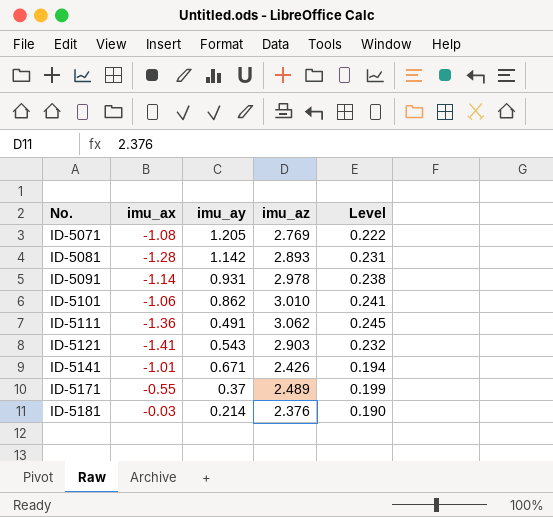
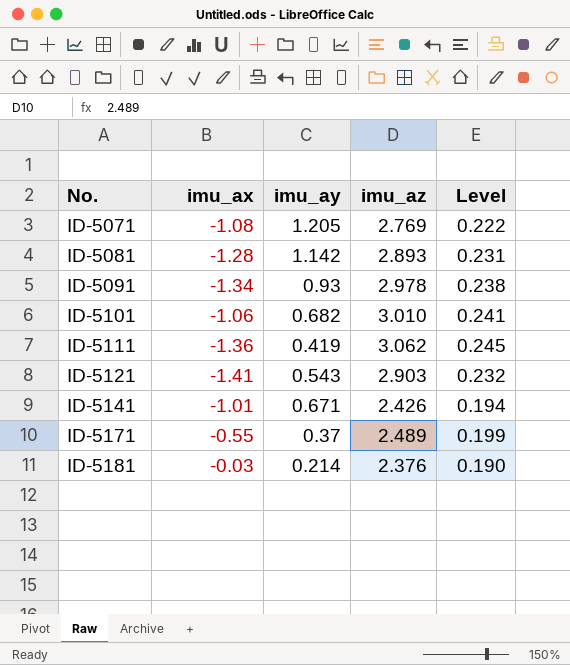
ID-5091 | imu_ax: -1.14 -> -1.34
ID-5091 | imu_ay: 0.931 -> 0.93
ID-5101 | imu_ay: 0.862 -> 0.682
ID-5111 | imu_ay: 0.491 -> 0.419

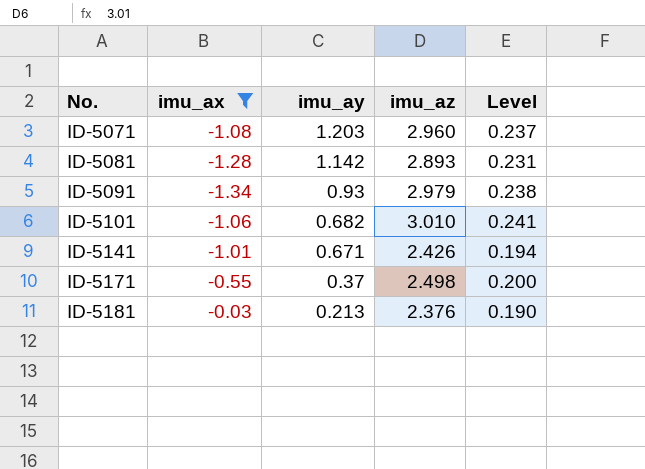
filter: none -> imu_ax >= -1.34
ID-5071 | imu_ay: 1.205 -> 1.203
ID-5071 | imu_az: 2.769 -> 2.960
ID-5071 | Level: 0.222 -> 0.237
ID-5091 | imu_az: 2.978 -> 2.979
ID-5171 | imu_az: 2.489 -> 2.498
ID-5171 | Level: 0.199 -> 0.200
ID-5181 | imu_ay: 0.214 -> 0.213

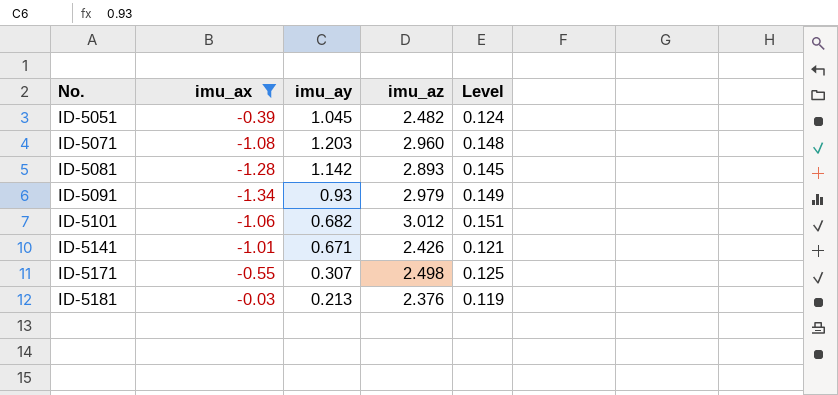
column Level | formula: [imu_az] * 0.08 -> [imu_az] * 0.05
row ID-5051: none -> -0.39 | 1.045 | 2.482 | 0.124
ID-5101 | imu_az: 3.010 -> 3.012
ID-5171 | imu_ay: 0.37 -> 0.307

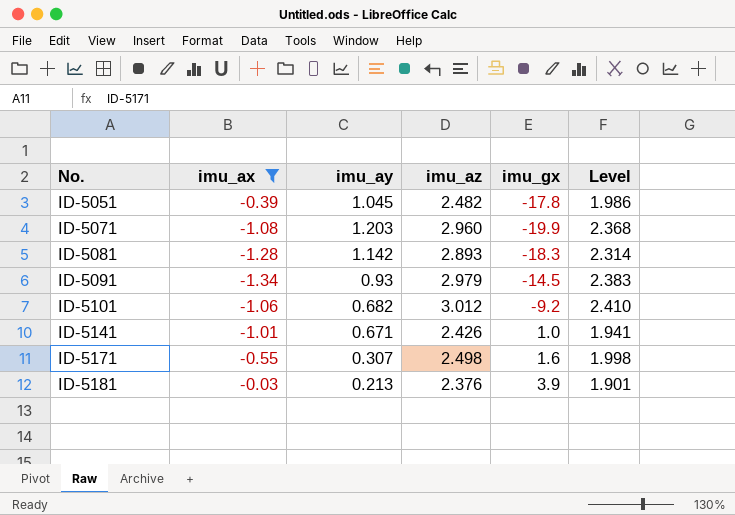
column imu_gx | position: none -> 5
column Level | formula: [imu_az] * 0.05 -> [imu_az] * 0.8

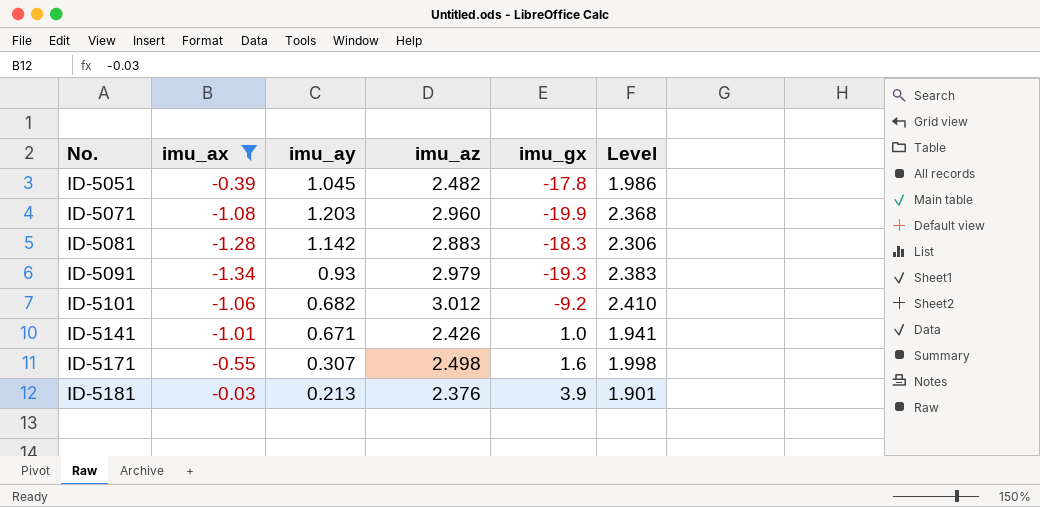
ID-5081 | imu_az: 2.893 -> 2.883
ID-5081 | Level: 2.314 -> 2.306
ID-5091 | imu_gx: -14.5 -> -19.3

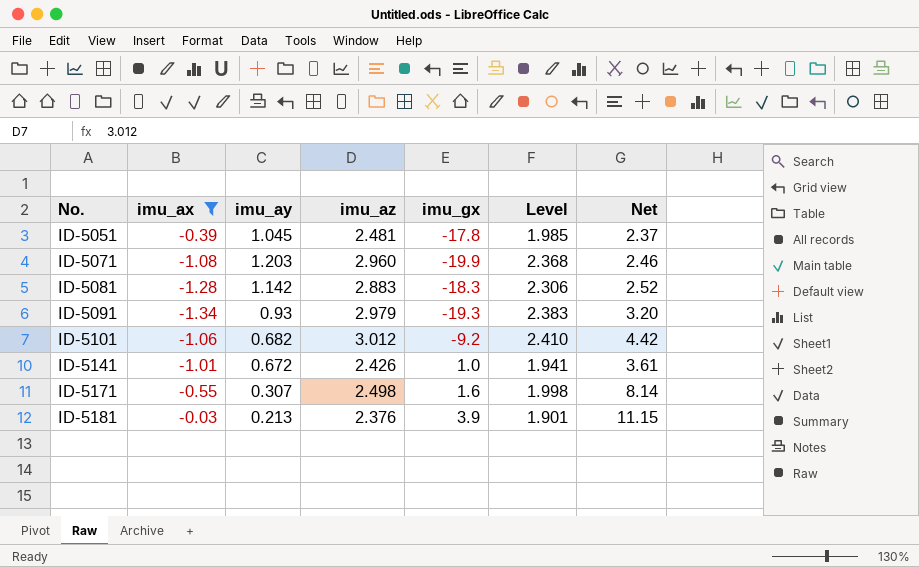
column Net | formula: none -> [imu_az] / [imu_ay]
ID-5051 | imu_az: 2.482 -> 2.481
ID-5051 | Level: 1.986 -> 1.985
ID-5141 | imu_ay: 0.671 -> 0.672

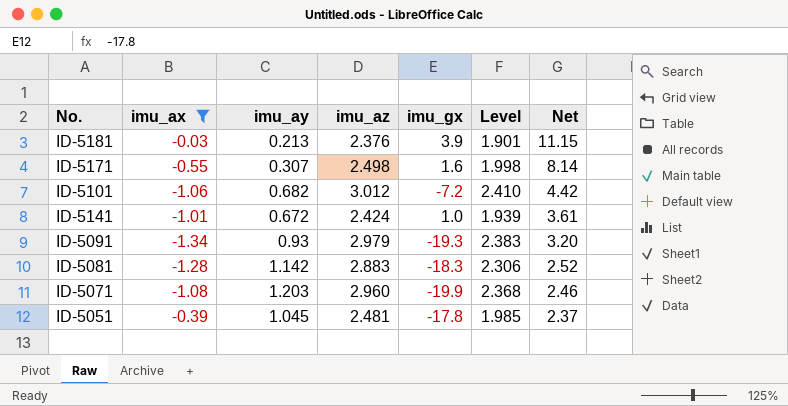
row order: No. ascending -> Net descending
ID-5101 | imu_gx: -9.2 -> -7.2
ID-5141 | imu_az: 2.426 -> 2.424
ID-5141 | Level: 1.941 -> 1.939

